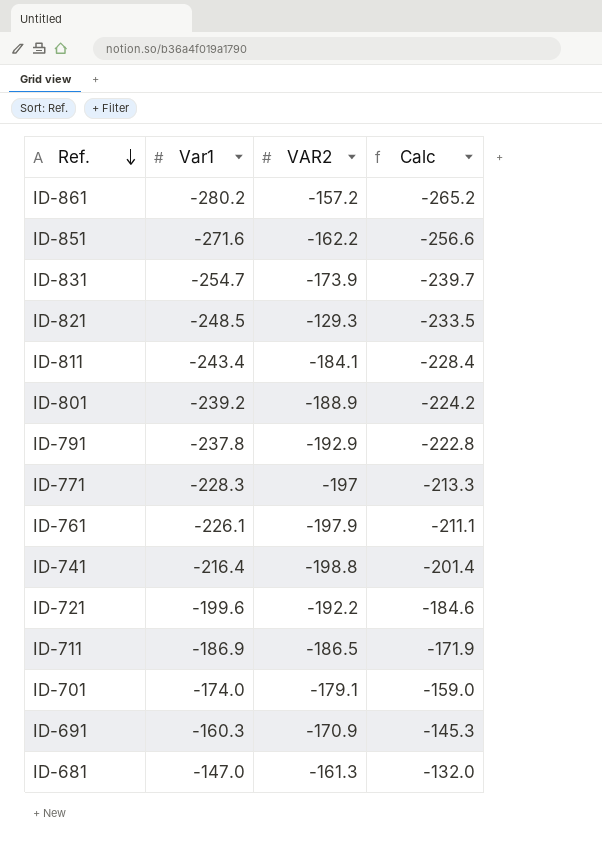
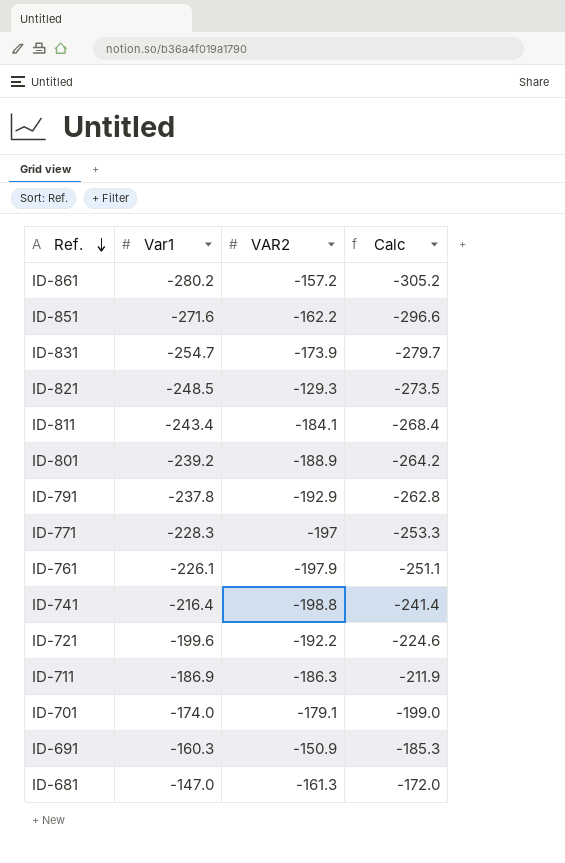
column Calc | formula: [Var1] + 15 -> [Var1] - 25
ID-711 | VAR2: -186.5 -> -186.3
ID-691 | VAR2: -170.9 -> -150.9

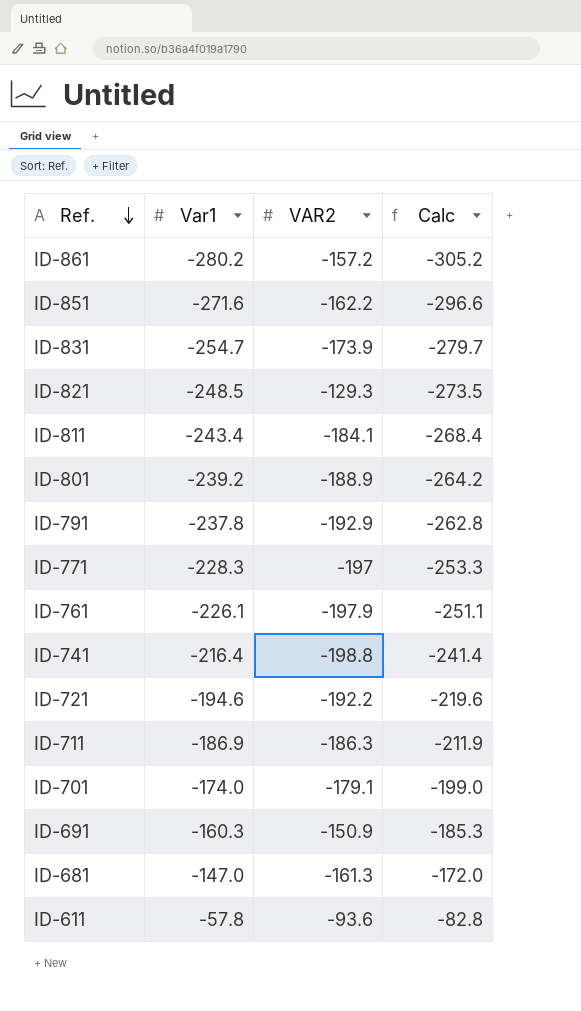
ID-721 | Var1: -199.6 -> -194.6
ID-721 | Calc: -224.6 -> -219.6
row ID-611: none -> -57.8 | -93.6 | -82.8

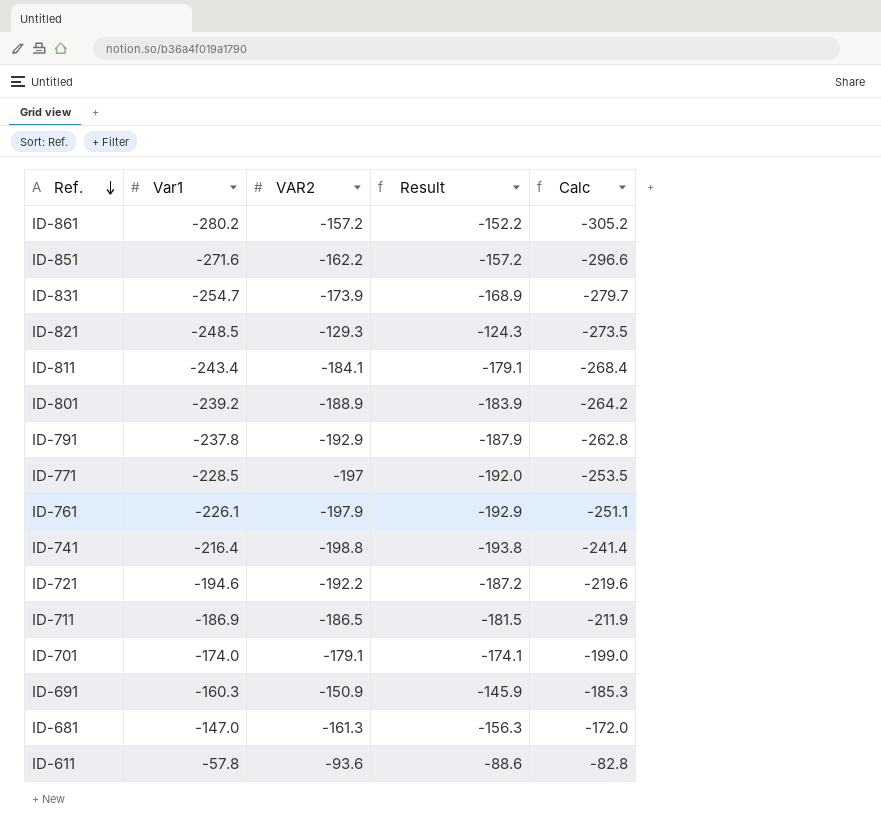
column Result | formula: none -> [VAR2] + 5
ID-771 | Var1: -228.3 -> -228.5
ID-771 | Calc: -253.3 -> -253.5
ID-711 | VAR2: -186.3 -> -186.5

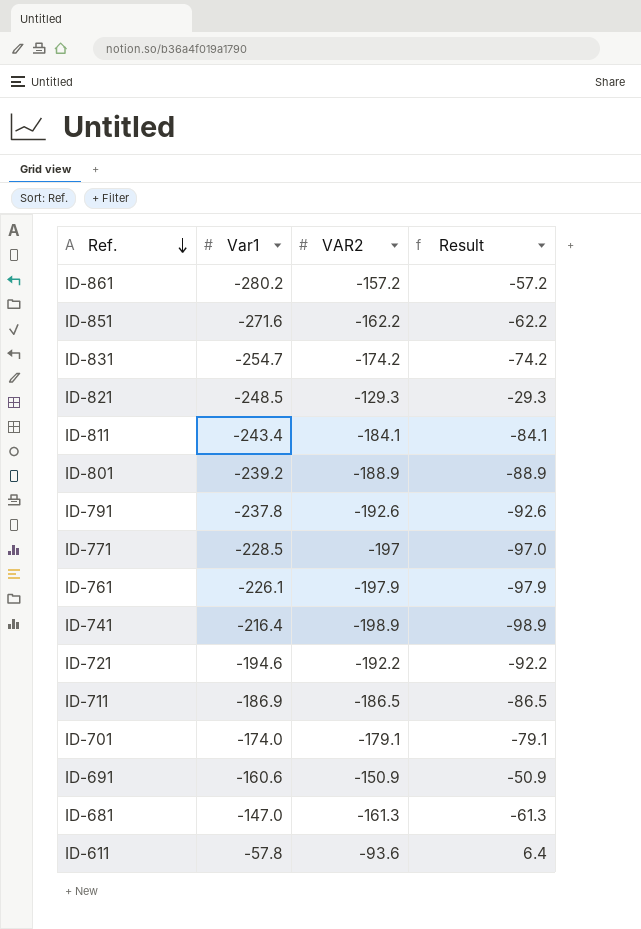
column Calc | formula: [Var1] - 25 -> none
column Result | formula: [VAR2] + 5 -> [VAR2] + 100
ID-831 | VAR2: -173.9 -> -174.2
ID-791 | VAR2: -192.9 -> -192.6
ID-741 | VAR2: -198.8 -> -198.9
ID-691 | Var1: -160.3 -> -160.6

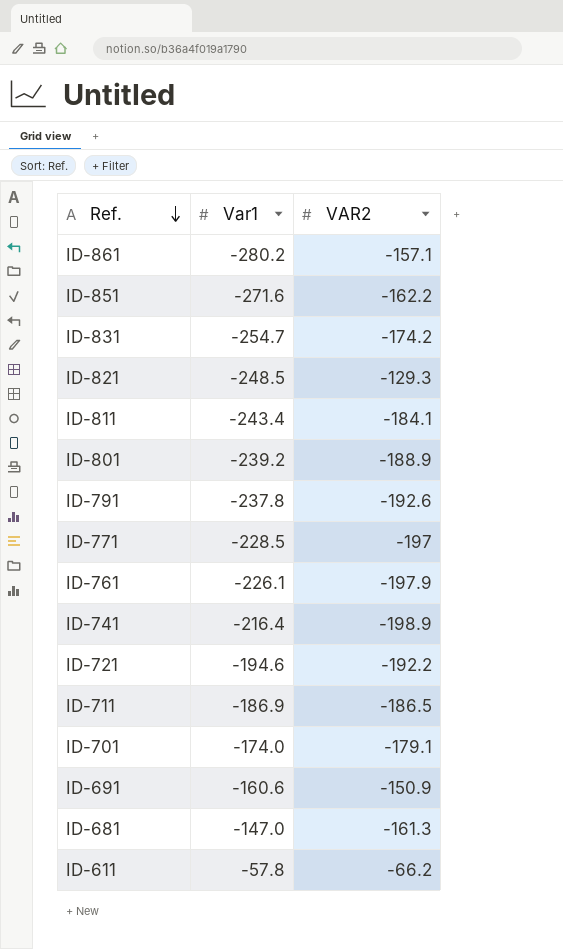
column Result | formula: [VAR2] + 100 -> none
ID-861 | VAR2: -157.2 -> -157.1
ID-611 | VAR2: -93.6 -> -66.2

